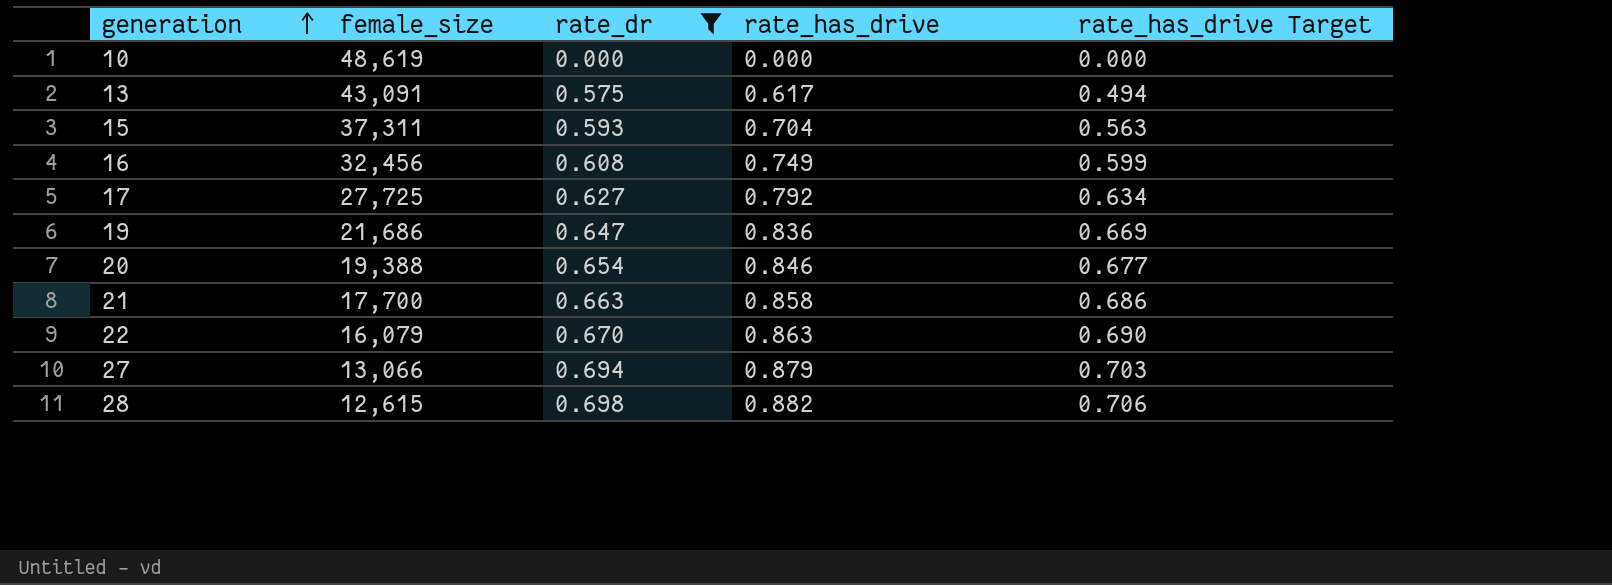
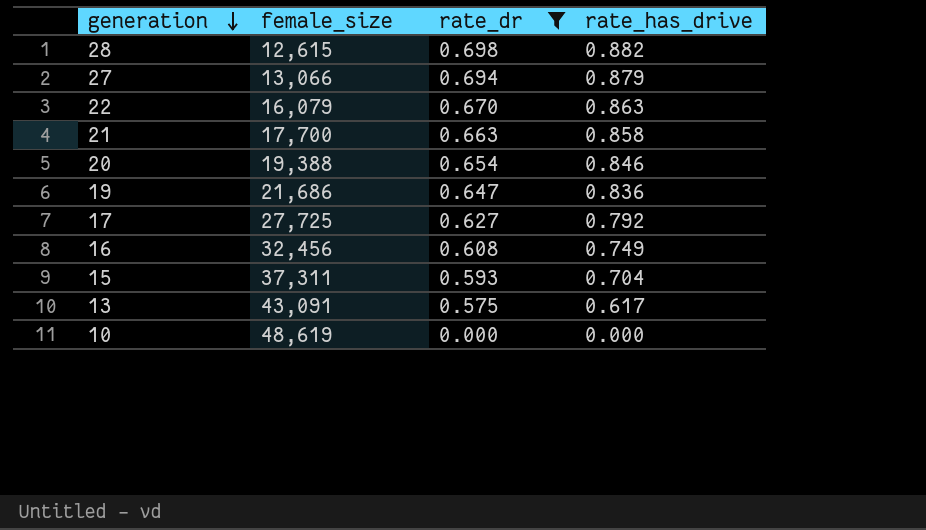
row order: generation ascending -> generation descending
column rate_has_drive Target | formula: [rate_has_drive] * 0.8 -> none

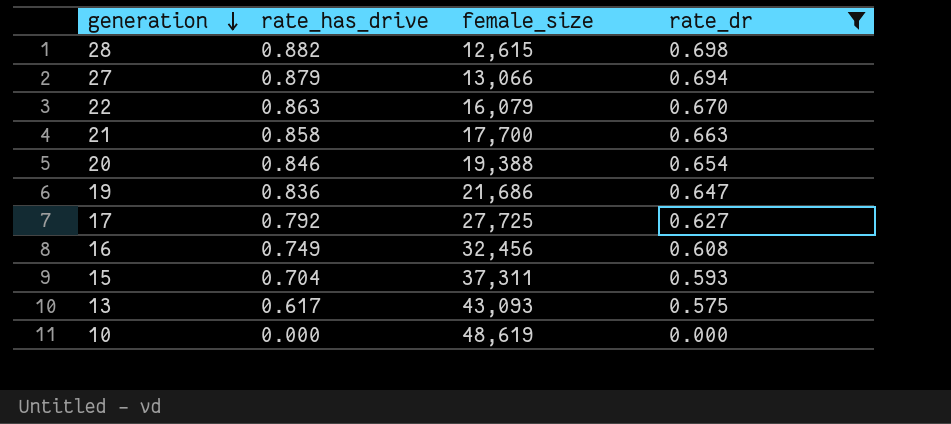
column rate_has_drive | position: 4 -> 2
13 | female_size: 43,091 -> 43,093

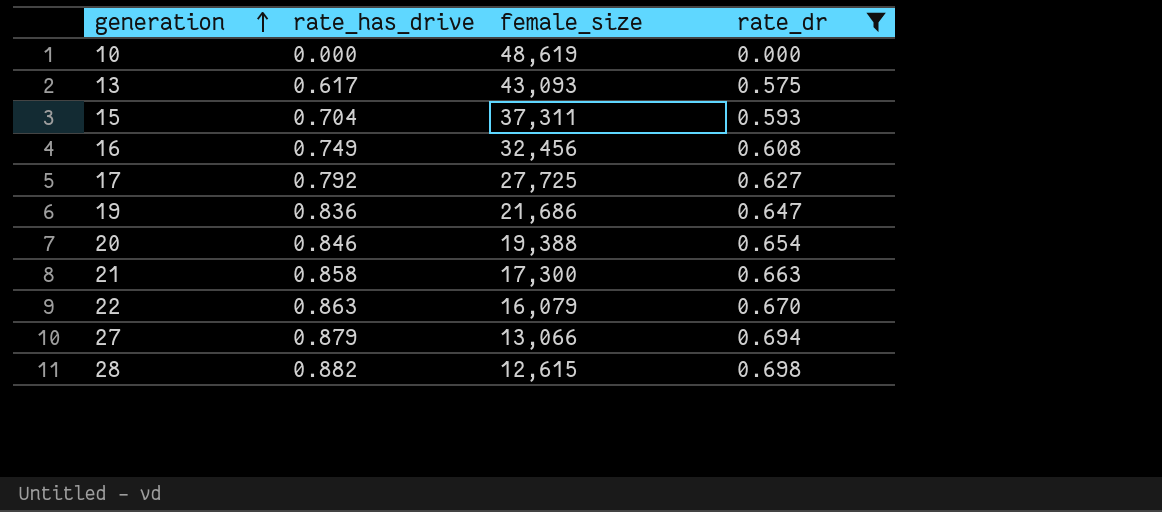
row order: generation descending -> generation ascending
21 | female_size: 17,700 -> 17,300

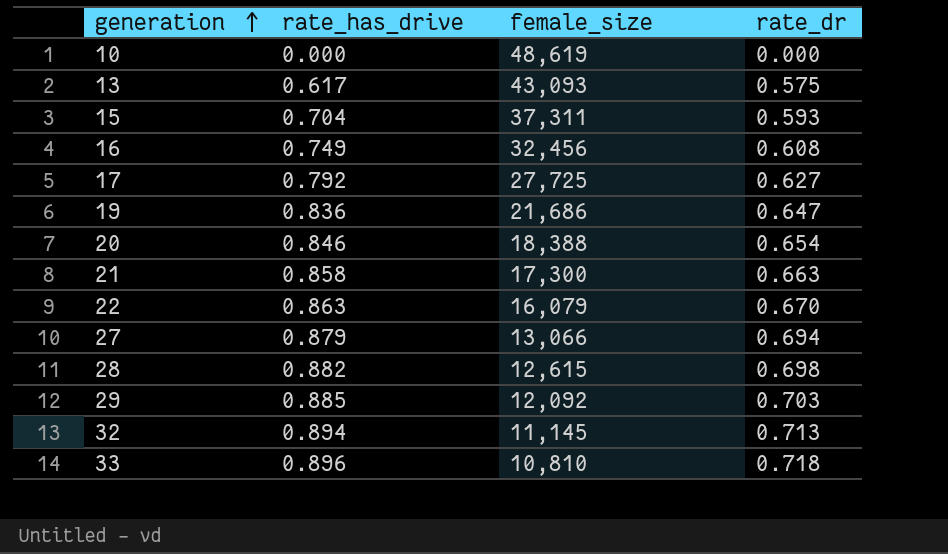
filter: rate_dr <= 0.698 -> none
20 | female_size: 19,388 -> 18,388

